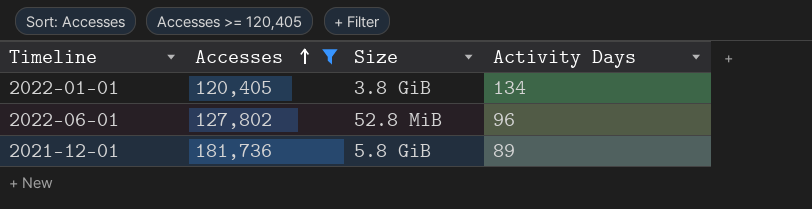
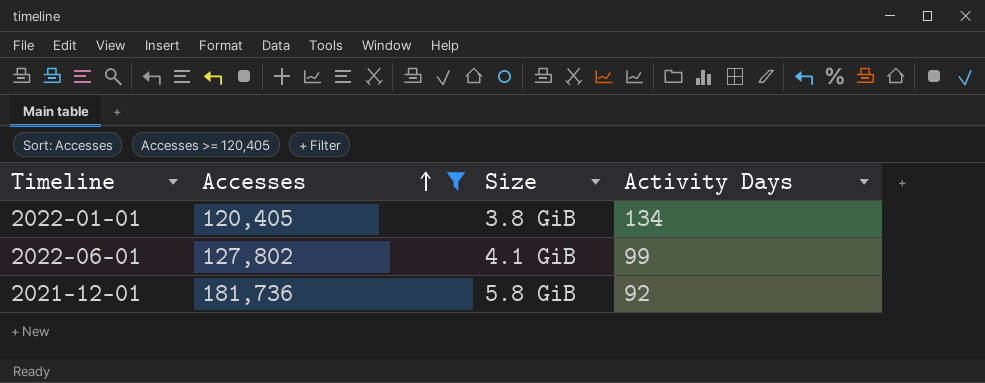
2022-06-01 | Size: 52.8 MiB -> 4.1 GiB
2022-06-01 | Activity Days: 96 -> 99
2021-12-01 | Activity Days: 89 -> 92

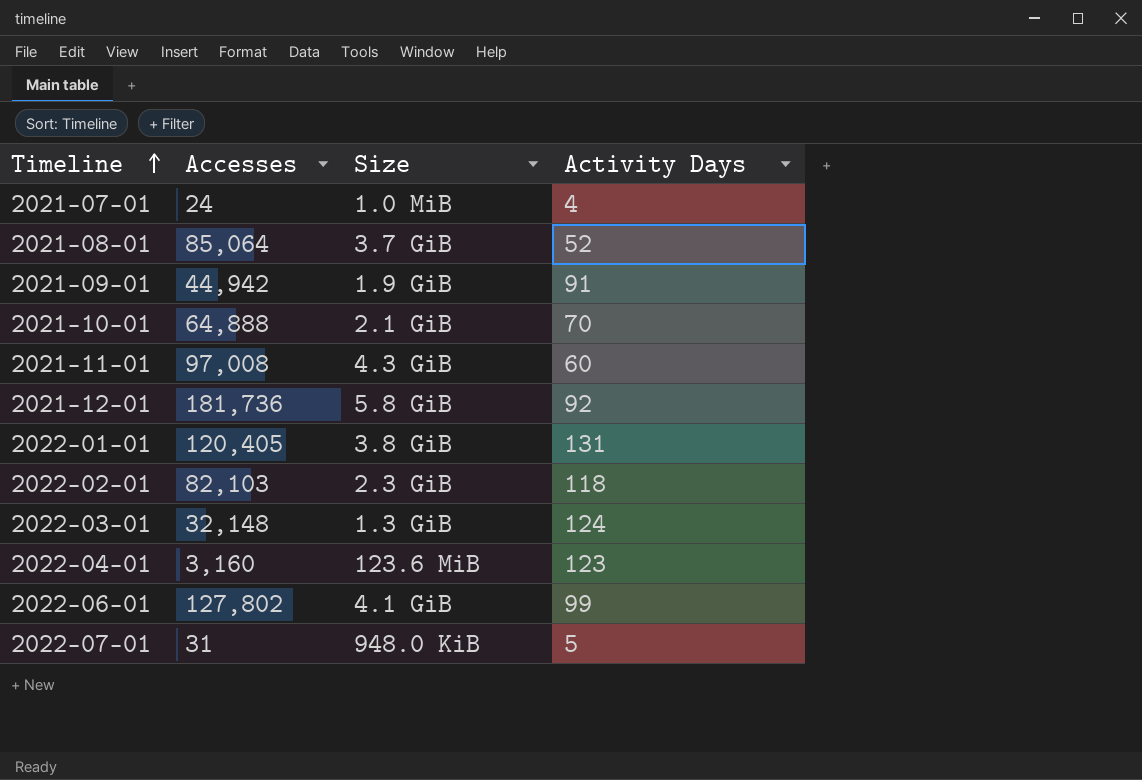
filter: Accesses >= 120,405 -> none
row order: Accesses ascending -> Timeline ascending
2022-01-01 | Activity Days: 134 -> 131

